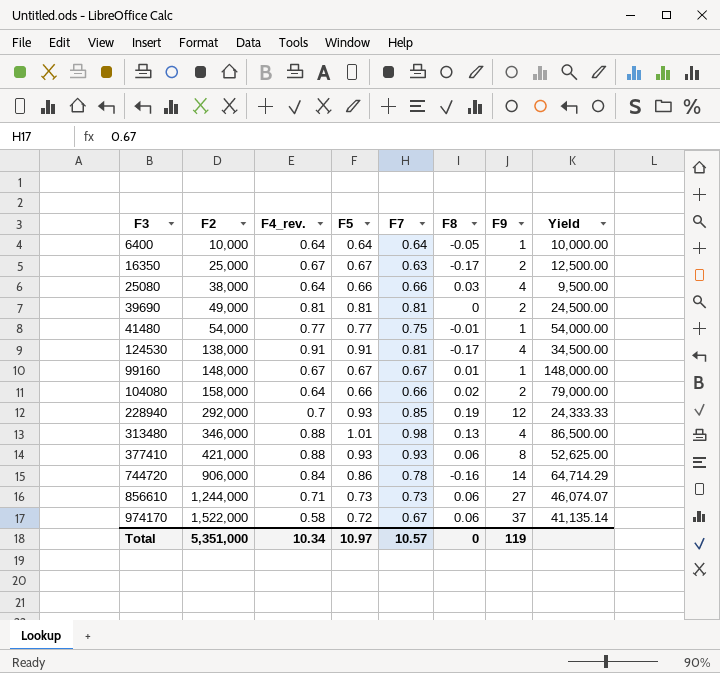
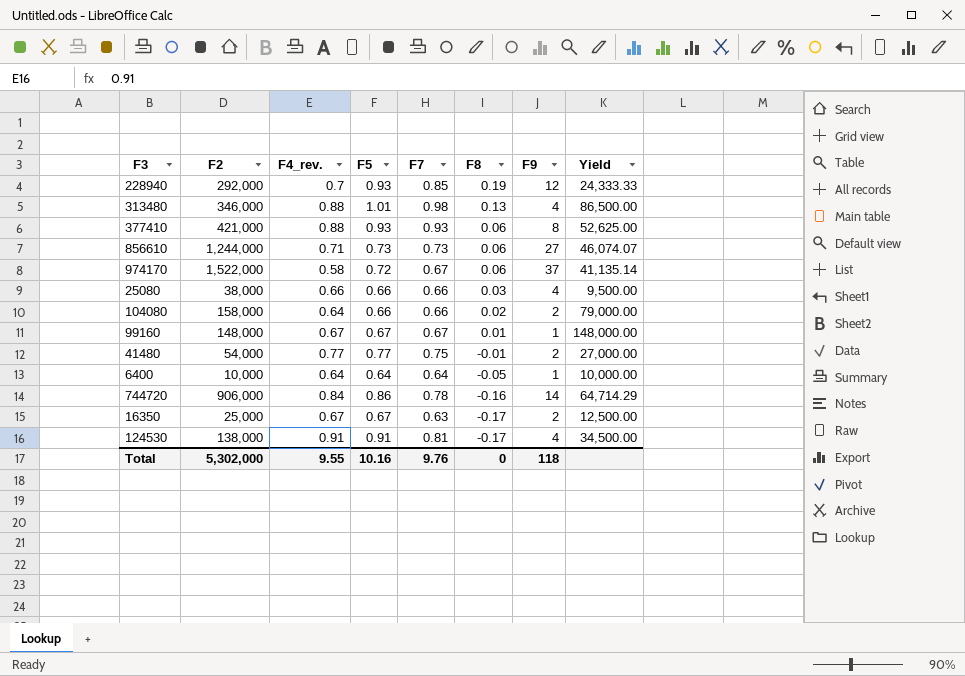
row order: F2 ascending -> F8 descending
row 39690: 49,000 | 0.81 | 0.81 | 0.81 | 0 | 2 | 24,500.00 -> none
25080 | F4_rev.: 0.64 -> 0.66
41480 | F9: 1 -> 2
41480 | Yield: 54,000.00 -> 27,000.00
Total | F2: 5,351,000 -> 5,302,000
Total | F4_rev.: 10.34 -> 9.55
Total | F5: 10.97 -> 10.16
Total | F7: 10.57 -> 9.76
Total | F9: 119 -> 118

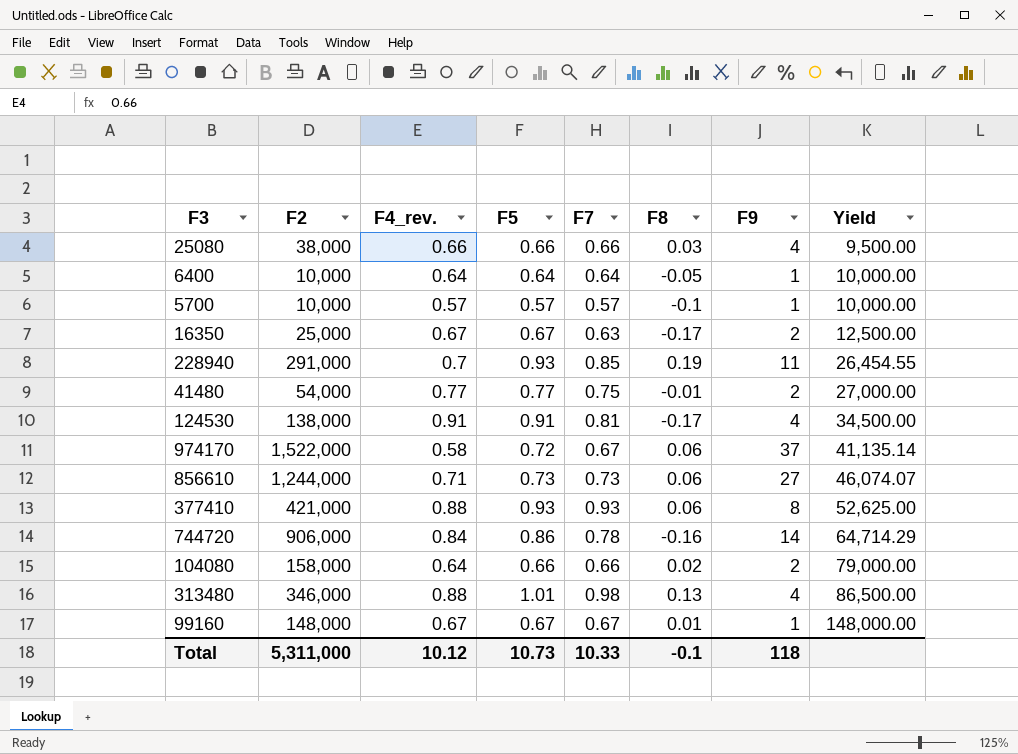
row order: F8 descending -> Yield ascending
row 5700: none -> 10,000 | 0.57 | 0.57 | 0.57 | -0.1 | 1 | 10,000.00
228940 | F2: 292,000 -> 291,000
228940 | F9: 12 -> 11
228940 | Yield: 24,333.33 -> 26,454.55
Total | F2: 5,302,000 -> 5,311,000
Total | F4_rev.: 9.55 -> 10.12
Total | F5: 10.16 -> 10.73
Total | F7: 9.76 -> 10.33
Total | F8: 0 -> -0.1

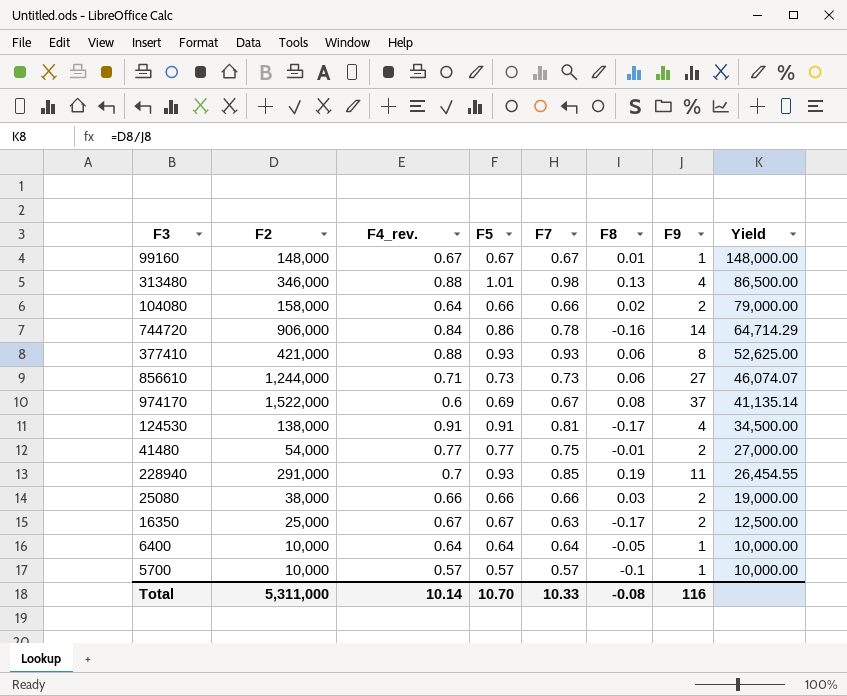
row order: Yield ascending -> Yield descending
974170 | F4_rev.: 0.58 -> 0.6
974170 | F5: 0.72 -> 0.69
974170 | F8: 0.06 -> 0.08
25080 | F9: 4 -> 2
25080 | Yield: 9,500.00 -> 19,000.00
Total | F4_rev.: 10.12 -> 10.14
Total | F5: 10.73 -> 10.70
Total | F8: -0.1 -> -0.08
Total | F9: 118 -> 116

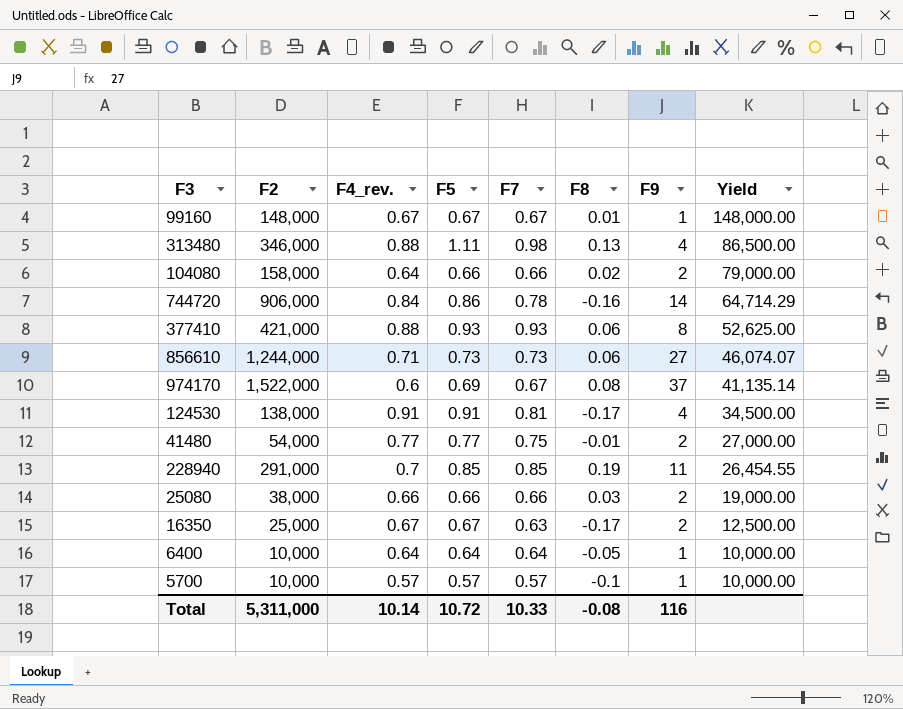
313480 | F5: 1.01 -> 1.11
228940 | F5: 0.93 -> 0.85
Total | F5: 10.70 -> 10.72

